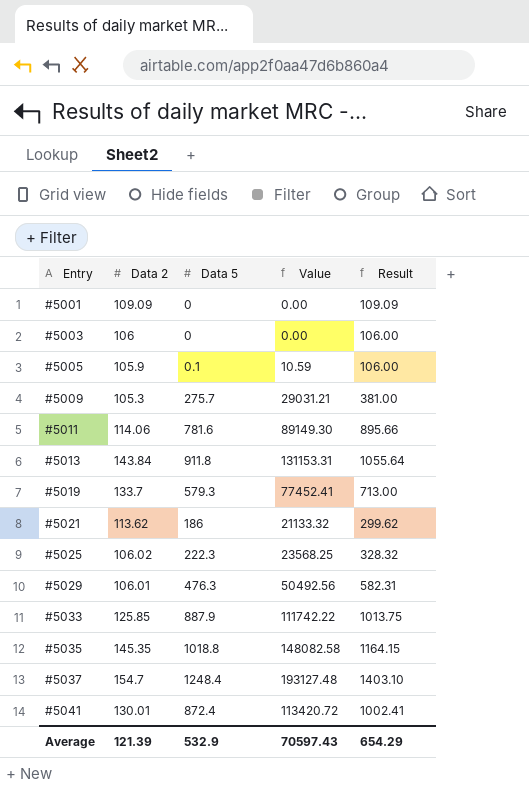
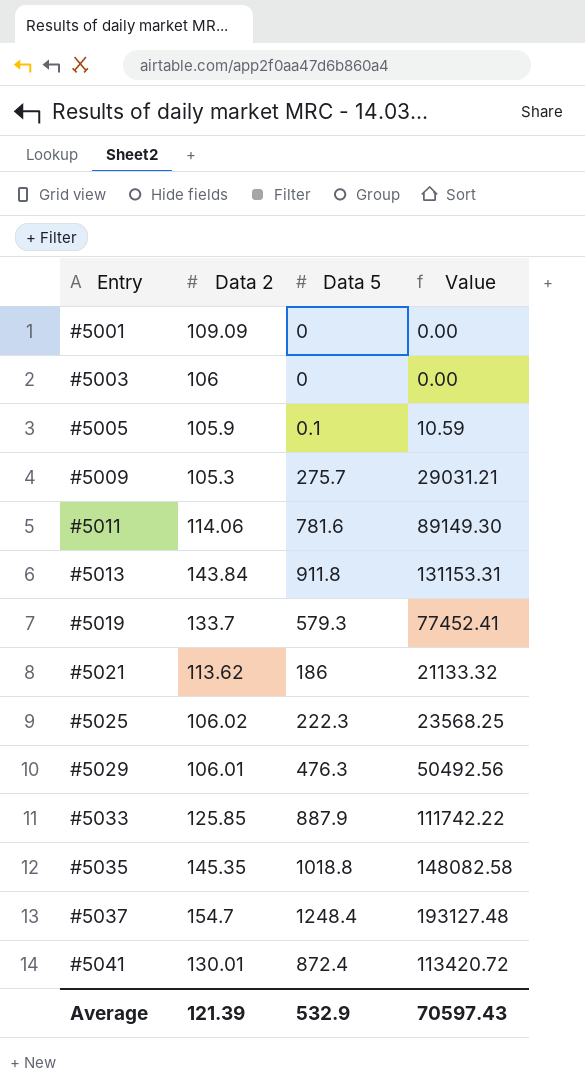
column Result | formula: [Data 2] + [Data 5] -> none

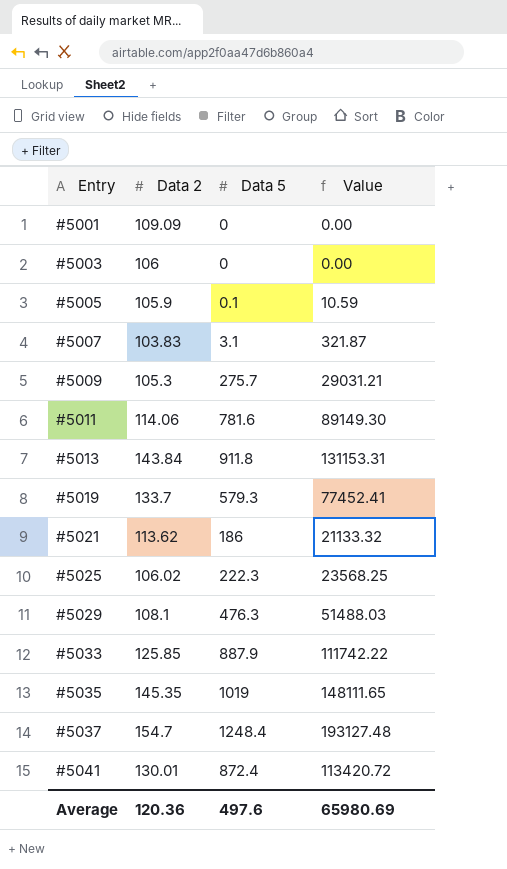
row #5007: none -> 103.83 | 3.1 | 321.87
#5029 | Data 2: 106.01 -> 108.1
#5029 | Value: 50492.56 -> 51488.03
#5035 | Data 5: 1018.8 -> 1019
#5035 | Value: 148082.58 -> 148111.65
Average | Data 2: 121.39 -> 120.36
Average | Data 5: 532.9 -> 497.6
Average | Value: 70597.43 -> 65980.69

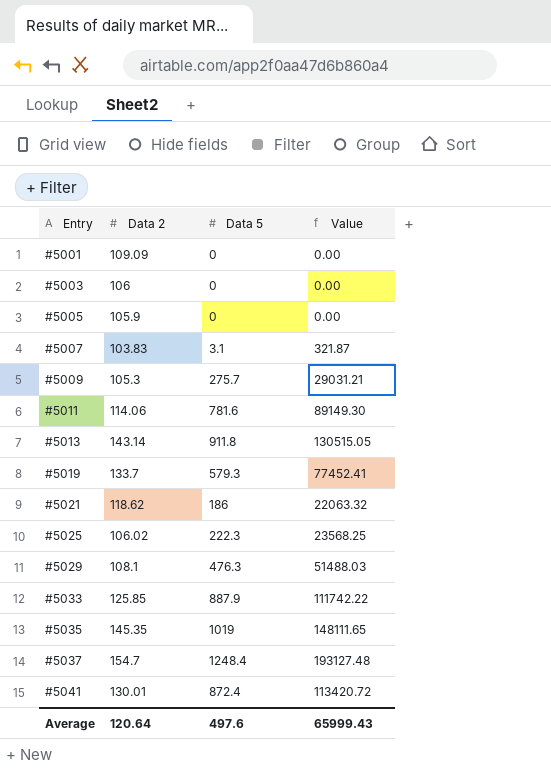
#5005 | Data 5: 0.1 -> 0
#5005 | Value: 10.59 -> 0.00
#5013 | Data 2: 143.84 -> 143.14
#5013 | Value: 131153.31 -> 130515.05
#5021 | Data 2: 113.62 -> 118.62
#5021 | Value: 21133.32 -> 22063.32
Average | Data 2: 120.36 -> 120.64
Average | Value: 65980.69 -> 65999.43

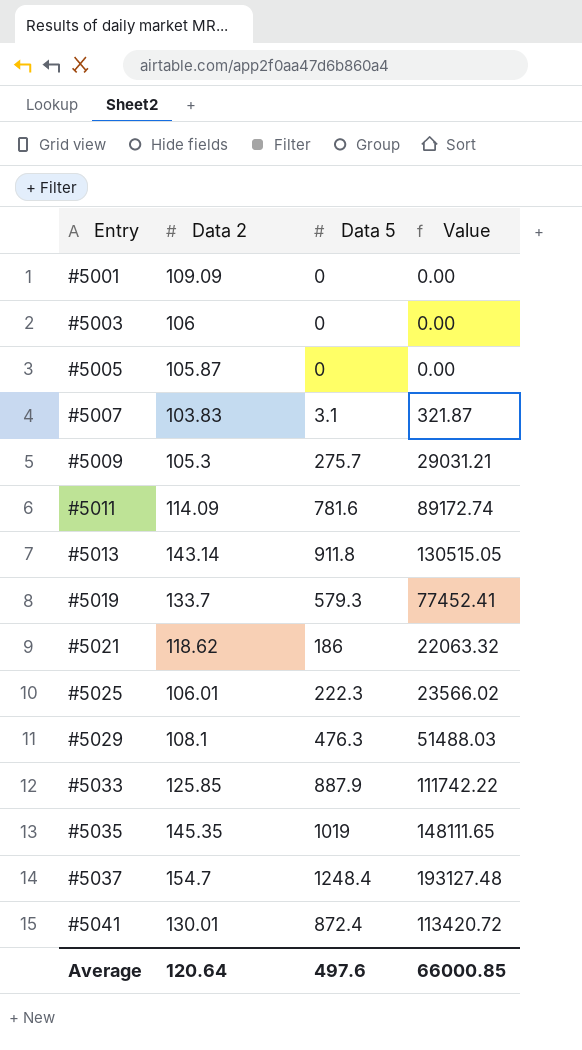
#5005 | Data 2: 105.9 -> 105.87
#5011 | Data 2: 114.06 -> 114.09
#5011 | Value: 89149.30 -> 89172.74
#5025 | Data 2: 106.02 -> 106.01
#5025 | Value: 23568.25 -> 23566.02
Average | Value: 65999.43 -> 66000.85

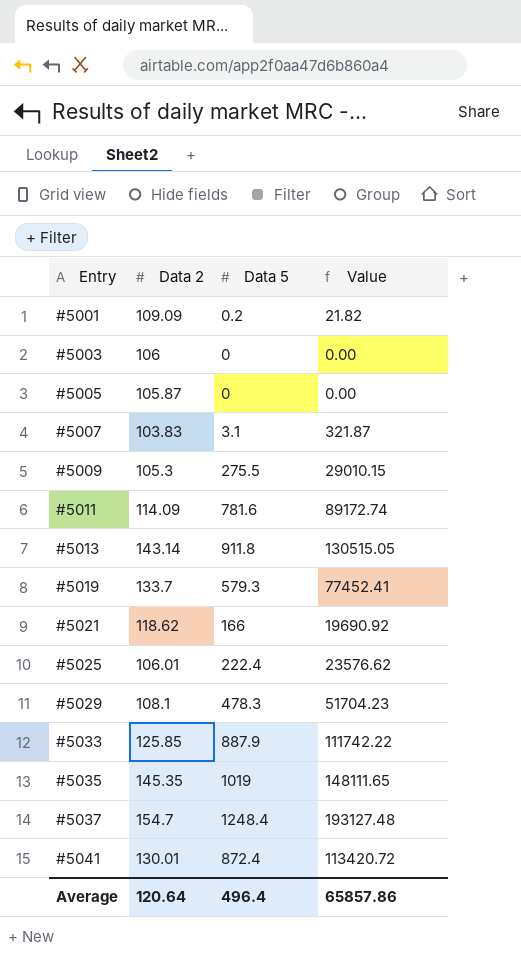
#5001 | Data 5: 0 -> 0.2
#5001 | Value: 0.00 -> 21.82
#5009 | Data 5: 275.7 -> 275.5
#5009 | Value: 29031.21 -> 29010.15
#5021 | Data 5: 186 -> 166
#5021 | Value: 22063.32 -> 19690.92
#5025 | Data 5: 222.3 -> 222.4
#5025 | Value: 23566.02 -> 23576.62
#5029 | Data 5: 476.3 -> 478.3
#5029 | Value: 51488.03 -> 51704.23
Average | Data 5: 497.6 -> 496.4
Average | Value: 66000.85 -> 65857.86

